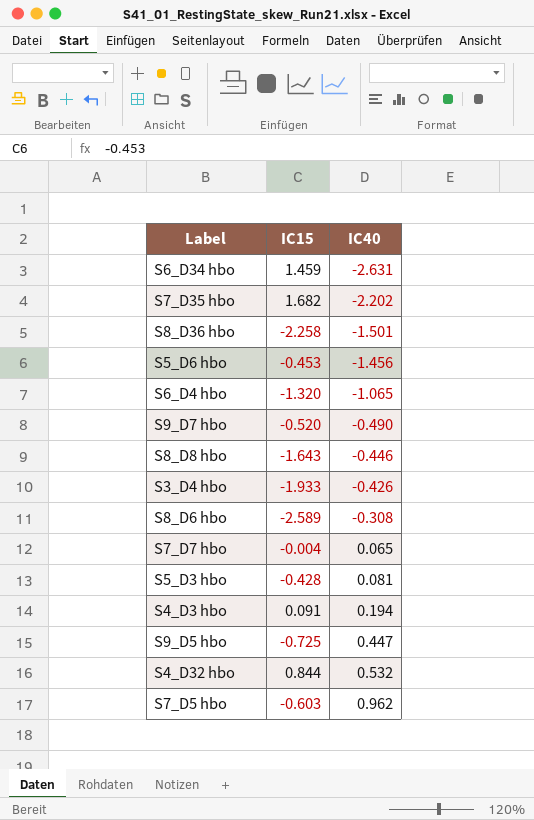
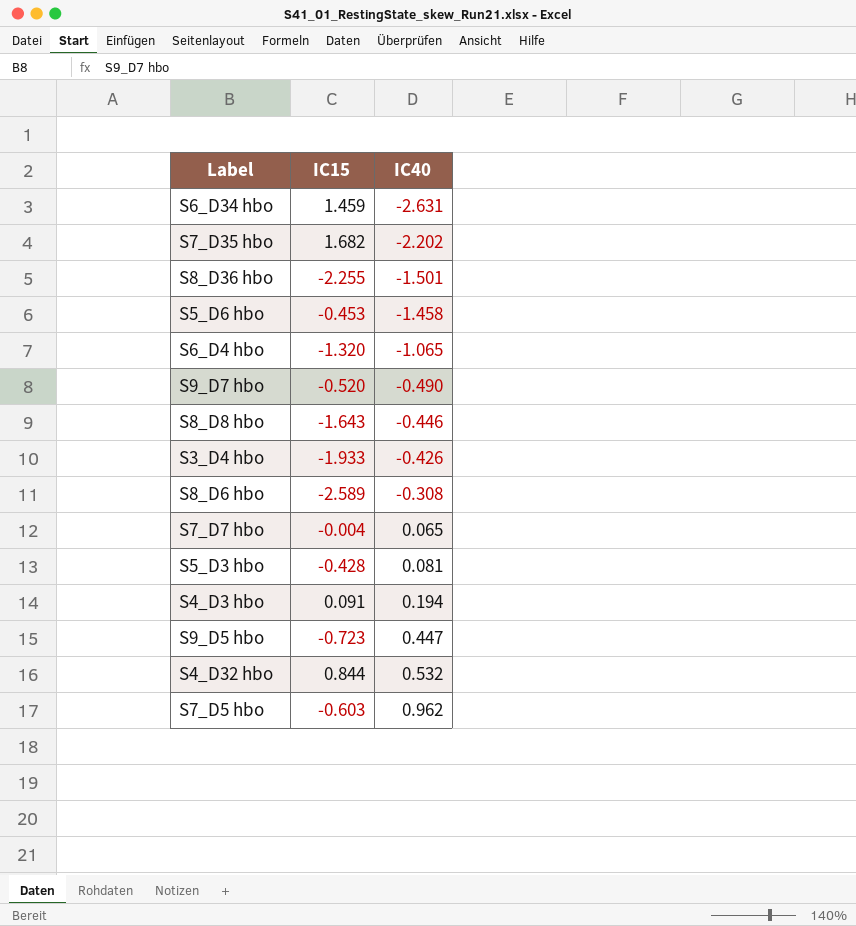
S8_D36 hbo | IC15: -2.258 -> -2.255
S5_D6 hbo | IC40: -1.456 -> -1.458
S9_D5 hbo | IC15: -0.725 -> -0.723

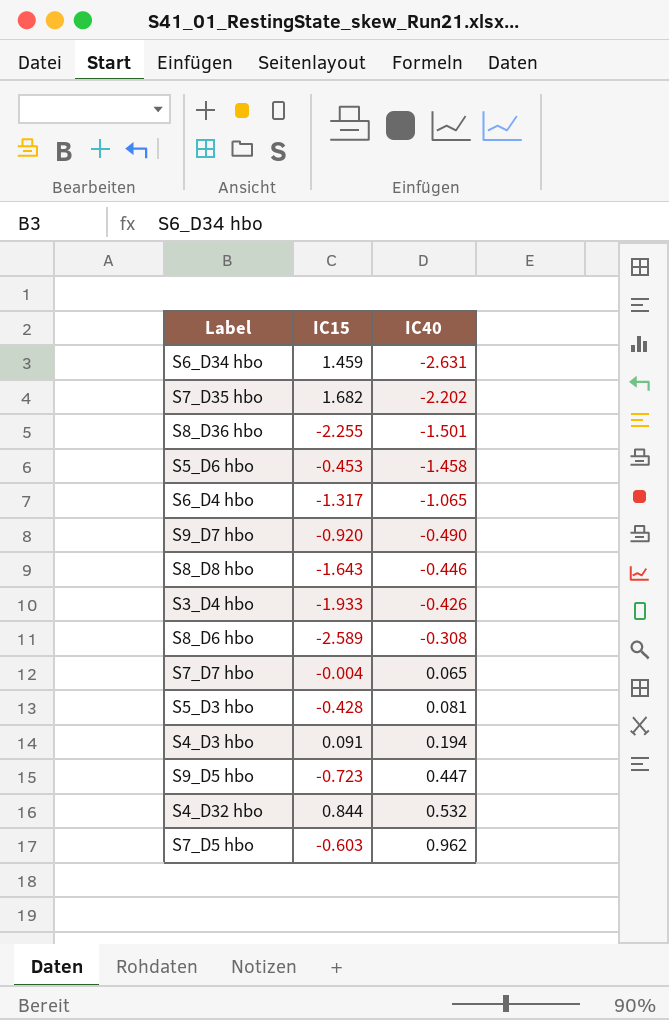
S6_D4 hbo | IC15: -1.320 -> -1.317
S9_D7 hbo | IC15: -0.520 -> -0.920

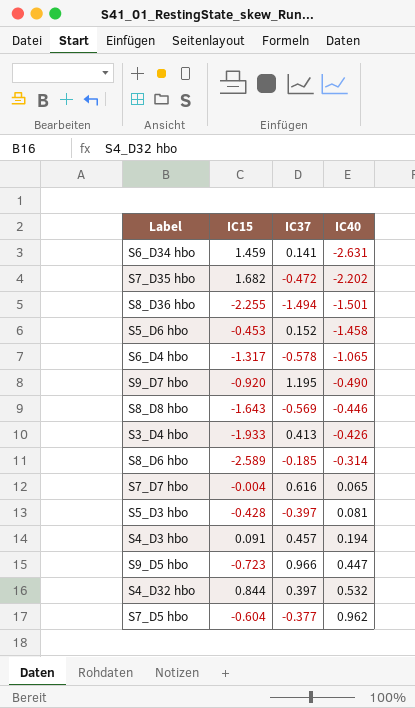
column IC37 | position: none -> 3
S8_D6 hbo | IC40: -0.308 -> -0.314
S7_D5 hbo | IC15: -0.603 -> -0.604

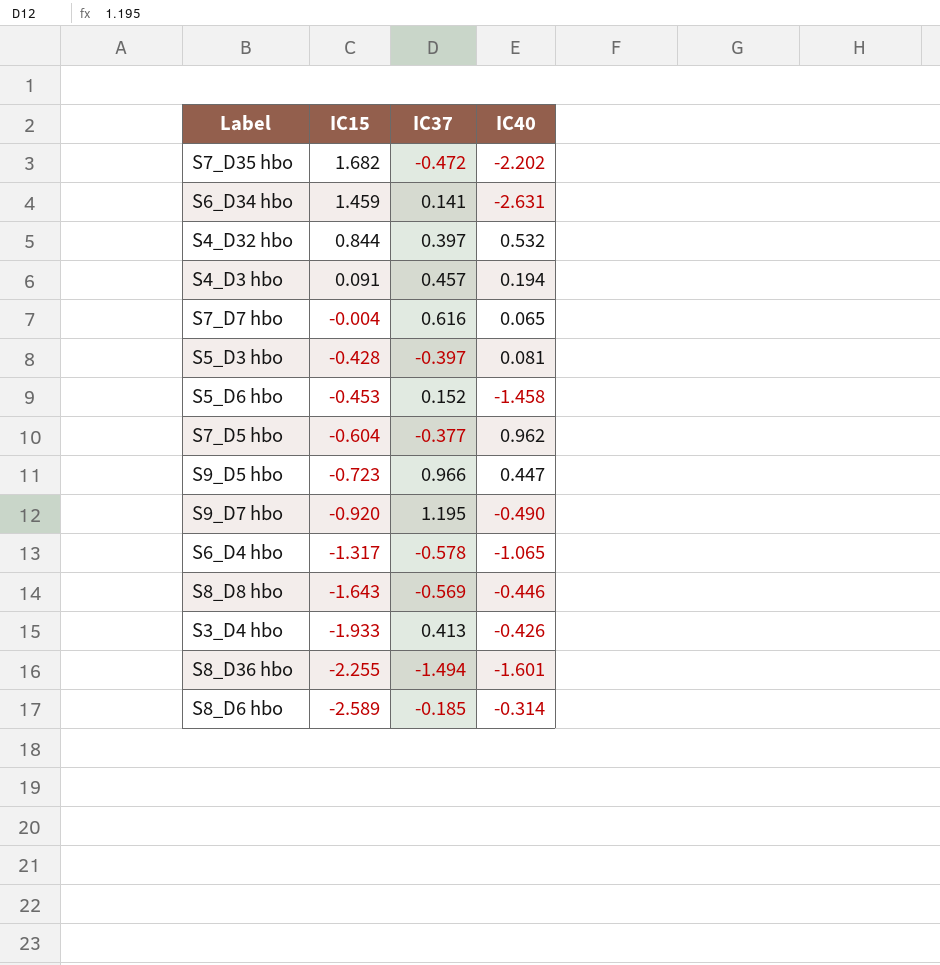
row order: IC40 ascending -> IC15 descending
S8_D36 hbo | IC40: -1.501 -> -1.601

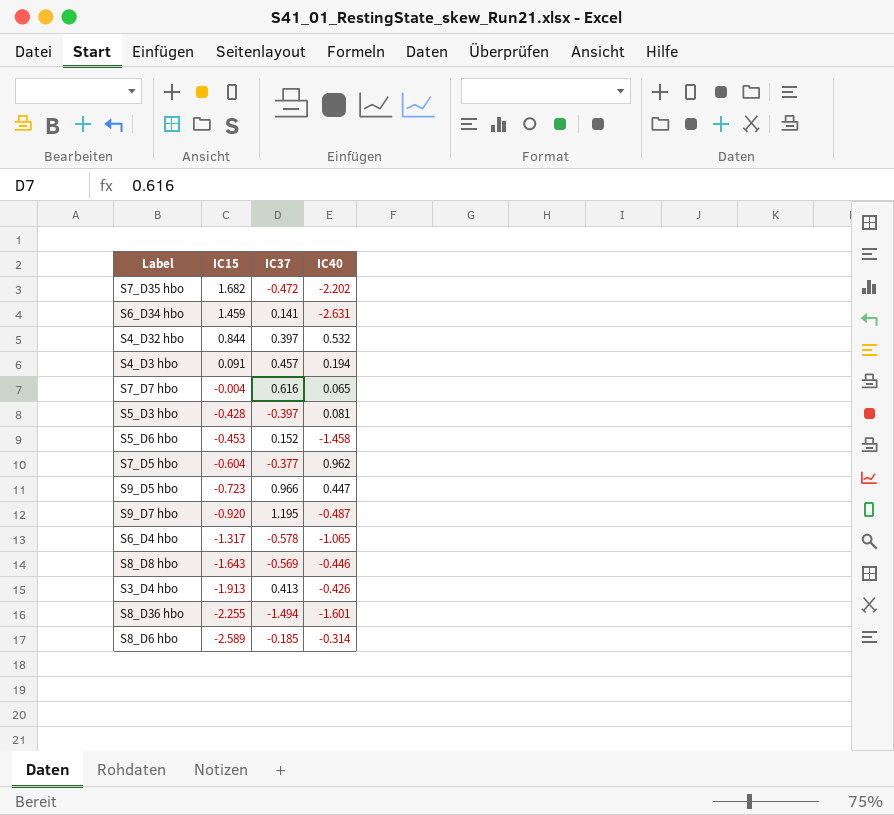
S9_D7 hbo | IC40: -0.490 -> -0.487
S3_D4 hbo | IC15: -1.933 -> -1.913

